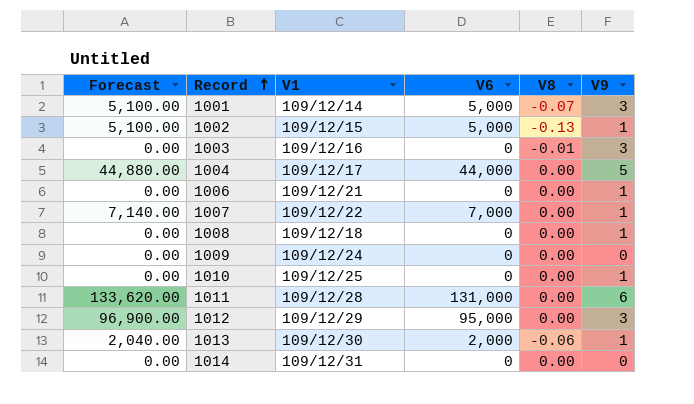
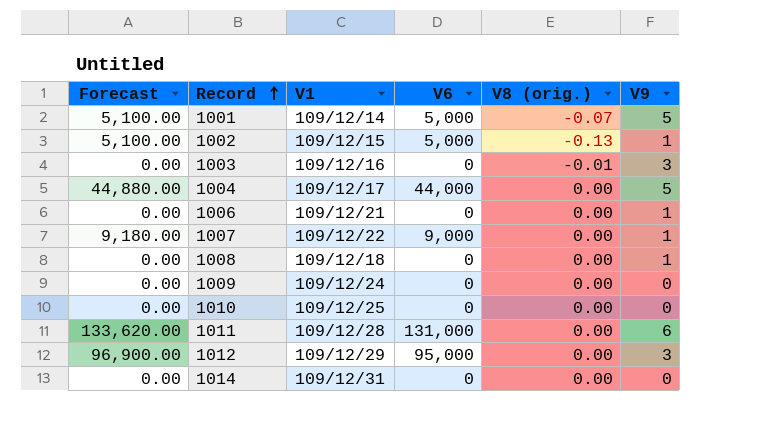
column name: V8 -> V8 (orig.)
row 1013: 2,040.00 | 109/12/30 | 2,000 | -0.06 | 1 -> none
1001 | V9: 3 -> 5
1007 | Forecast: 7,140.00 -> 9,180.00
1007 | V6: 7,000 -> 9,000
1010 | V9: 1 -> 0

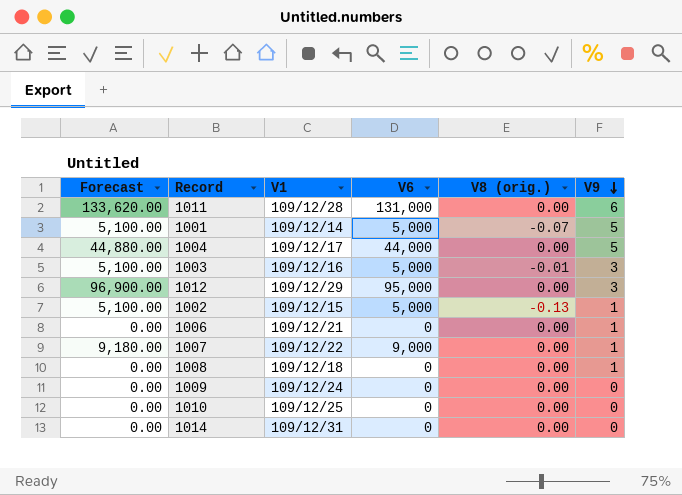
row order: Record ascending -> V9 descending
1003 | Forecast: 0.00 -> 5,100.00
1003 | V6: 0 -> 5,000

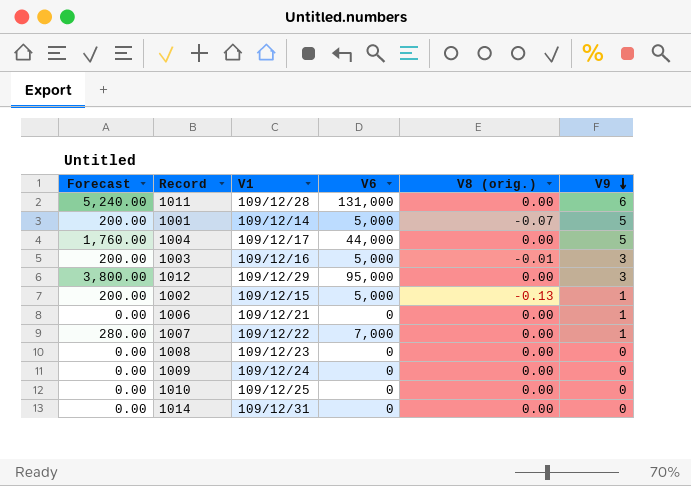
column Forecast | formula: [V6] * 1.02 -> [V6] * 0.04
1007 | V6: 9,000 -> 7,000
1008 | V1: 109/12/18 -> 109/12/23
1008 | V9: 1 -> 0

